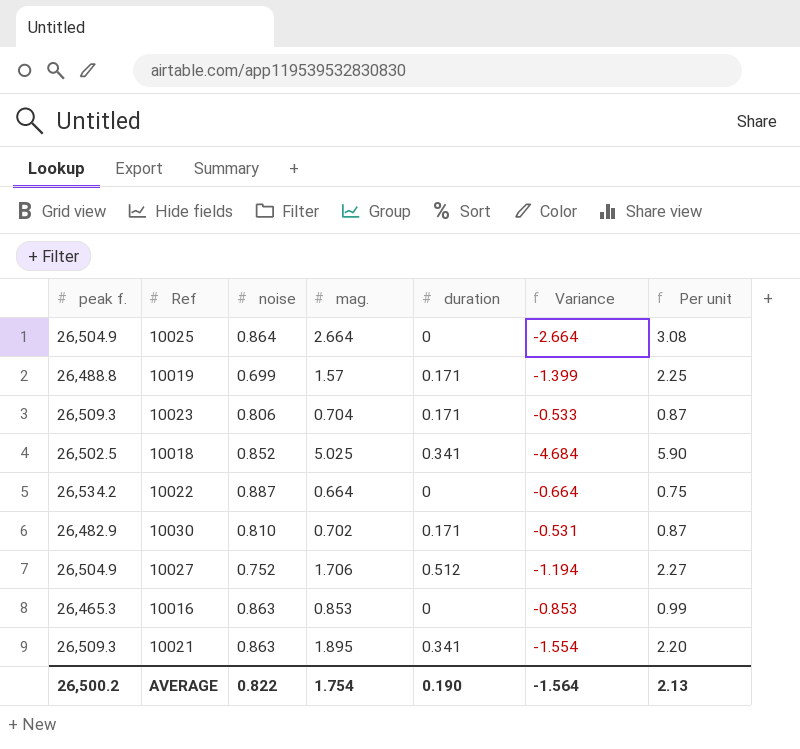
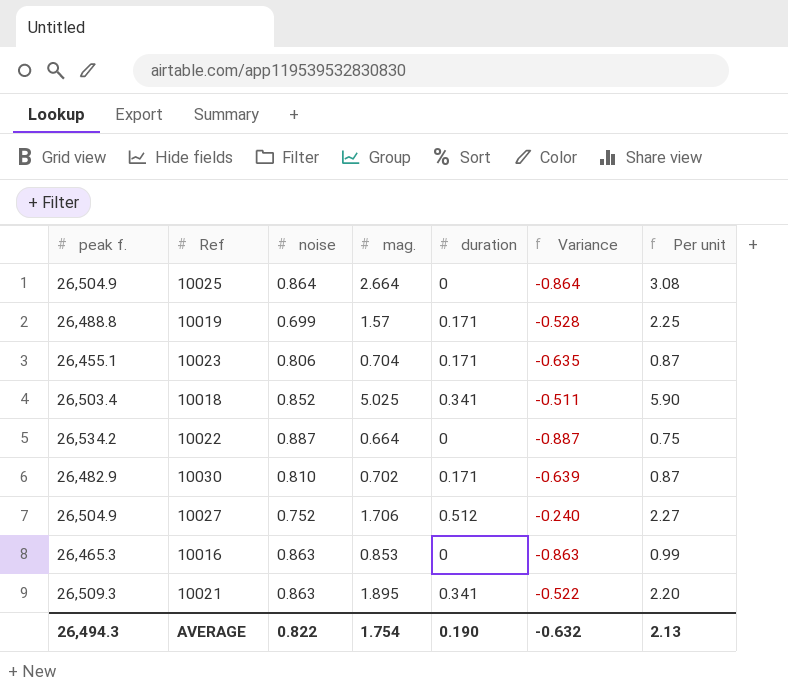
column Variance | formula: [duration] - [mag.] -> [duration] - [noise]
10023 | peak f.: 26,509.3 -> 26,455.1
10018 | peak f.: 26,502.5 -> 26,503.4
AVERAGE | peak f.: 26,500.2 -> 26,494.3
AVERAGE | Variance: -1.564 -> -0.632

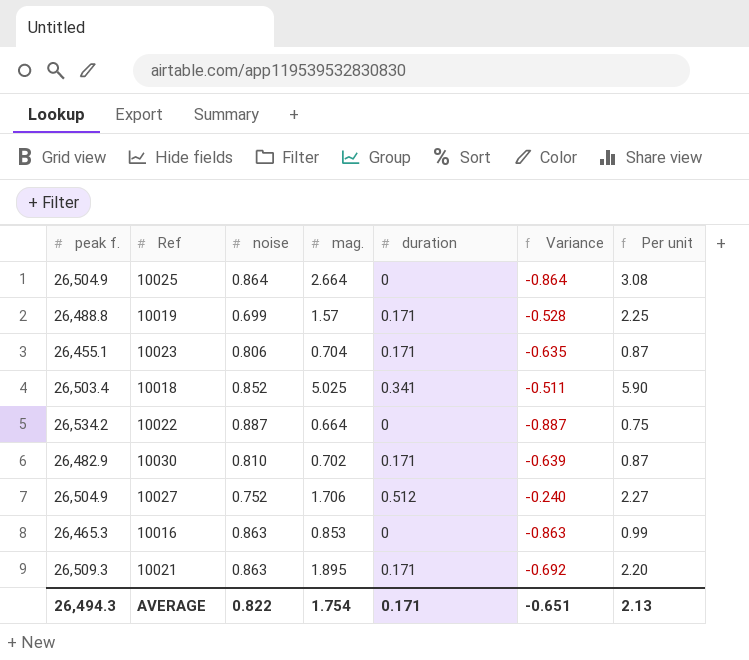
10021 | duration: 0.341 -> 0.171
10021 | Variance: -0.522 -> -0.692
AVERAGE | duration: 0.190 -> 0.171
AVERAGE | Variance: -0.632 -> -0.651

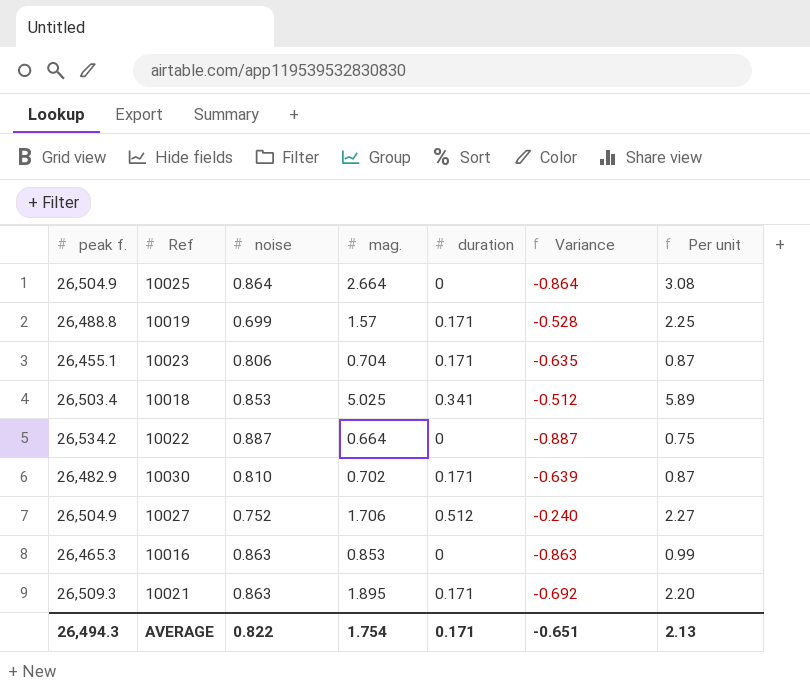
10018 | noise: 0.852 -> 0.853
10018 | Variance: -0.511 -> -0.512
10018 | Per unit: 5.90 -> 5.89

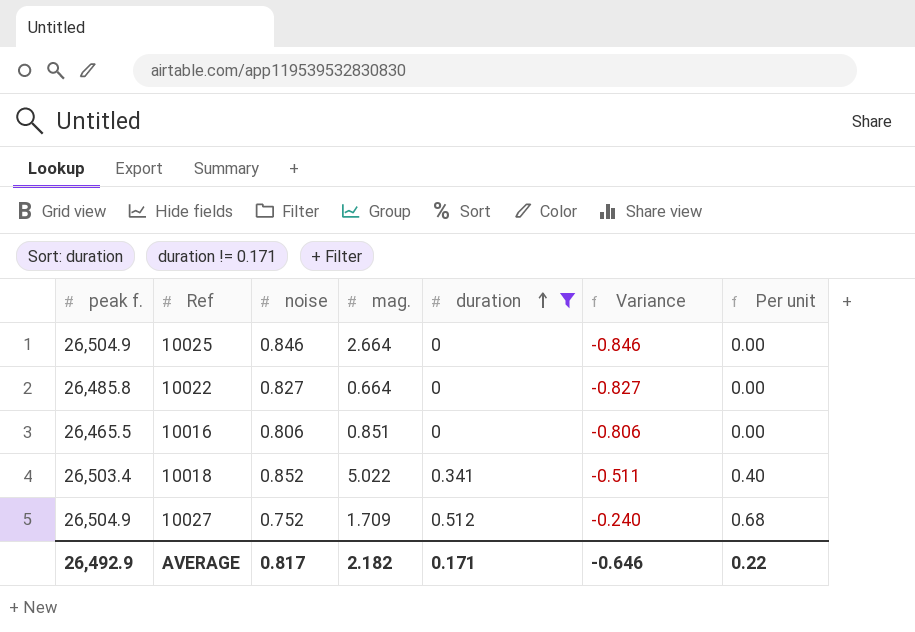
filter: none -> duration != 0.171
row order: none -> duration ascending
column Per unit | formula: [mag.] / [noise] -> [duration] / [noise]
10025 | noise: 0.864 -> 0.846
10025 | Variance: -0.864 -> -0.846
10022 | peak f.: 26,534.2 -> 26,485.8
10022 | noise: 0.887 -> 0.827
10022 | Variance: -0.887 -> -0.827
10016 | peak f.: 26,465.3 -> 26,465.5
10016 | noise: 0.863 -> 0.806
10016 | mag.: 0.853 -> 0.851
10016 | Variance: -0.863 -> -0.806
10018 | noise: 0.853 -> 0.852
10018 | mag.: 5.025 -> 5.022
10018 | Variance: -0.512 -> -0.511
10027 | mag.: 1.706 -> 1.709
AVERAGE | peak f.: 26,494.3 -> 26,492.9
AVERAGE | noise: 0.822 -> 0.817
AVERAGE | mag.: 1.754 -> 2.182
AVERAGE | Variance: -0.651 -> -0.646
AVERAGE | Per unit: 2.13 -> 0.22

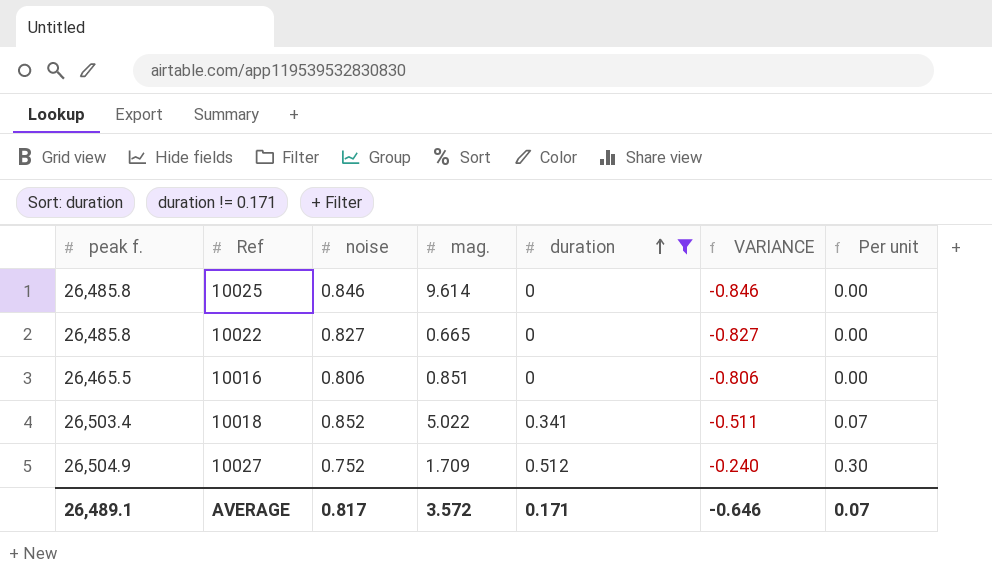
column name: Variance -> VARIANCE
column Per unit | formula: [duration] / [noise] -> [duration] / [mag.]
10025 | peak f.: 26,504.9 -> 26,485.8
10025 | mag.: 2.664 -> 9.614
10022 | mag.: 0.664 -> 0.665
AVERAGE | peak f.: 26,492.9 -> 26,489.1
AVERAGE | mag.: 2.182 -> 3.572
AVERAGE | Per unit: 0.22 -> 0.07

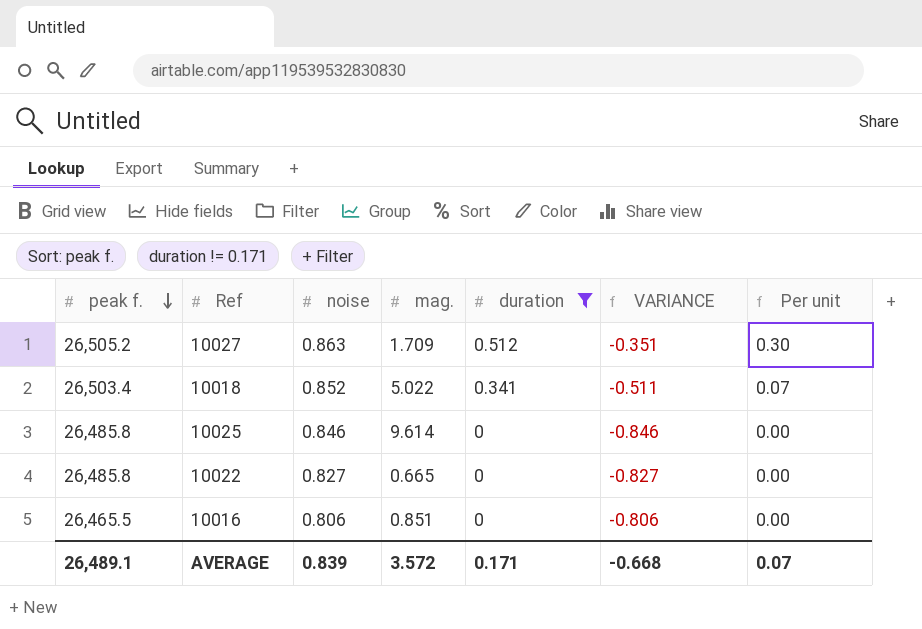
row order: duration ascending -> peak f. descending
10027 | peak f.: 26,504.9 -> 26,505.2
10027 | noise: 0.752 -> 0.863
10027 | VARIANCE: -0.240 -> -0.351
AVERAGE | noise: 0.817 -> 0.839
AVERAGE | VARIANCE: -0.646 -> -0.668

